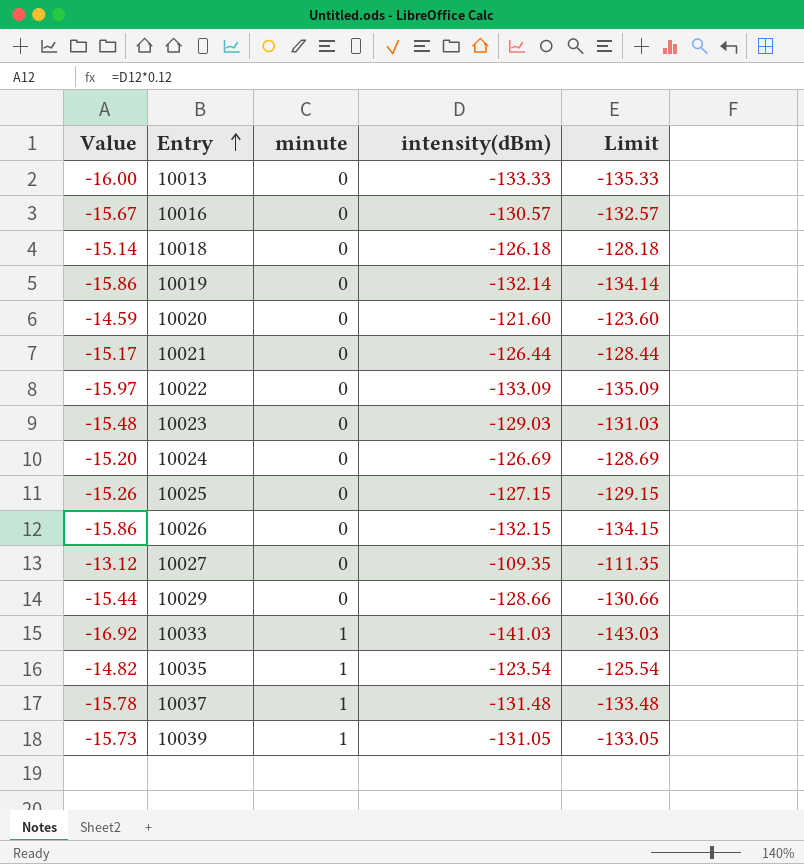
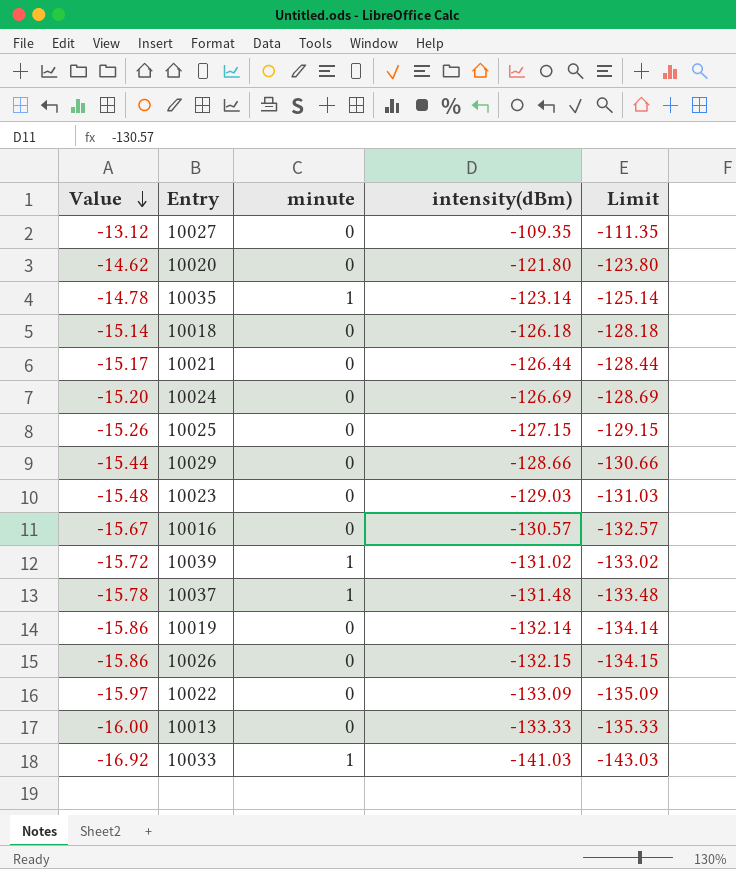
row order: Entry ascending -> Value descending
10020 | Value: -14.59 -> -14.62
10020 | intensity(dBm): -121.60 -> -121.80
10020 | Limit: -123.60 -> -123.80
10035 | Value: -14.82 -> -14.78
10035 | intensity(dBm): -123.54 -> -123.14
10035 | Limit: -125.54 -> -125.14
10039 | Value: -15.73 -> -15.72
10039 | intensity(dBm): -131.05 -> -131.02
10039 | Limit: -133.05 -> -133.02

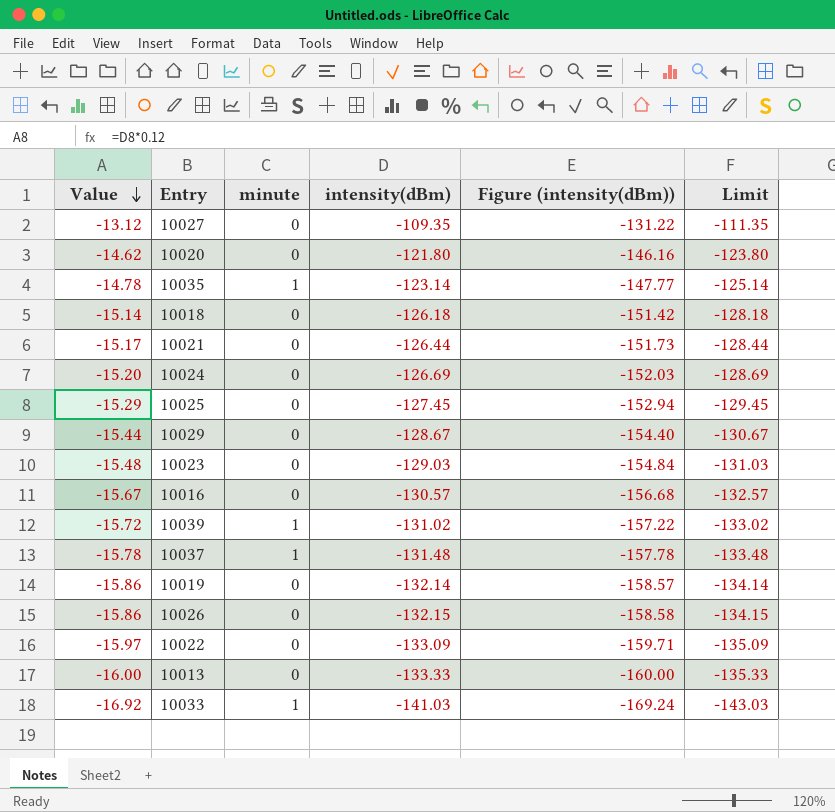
column Figure (intensity(dBm)) | formula: none -> [intensity(dBm)] * 1.2
10025 | Value: -15.26 -> -15.29
10025 | intensity(dBm): -127.15 -> -127.45
10025 | Limit: -129.15 -> -129.45
10029 | intensity(dBm): -128.66 -> -128.67
10029 | Limit: -130.66 -> -130.67

